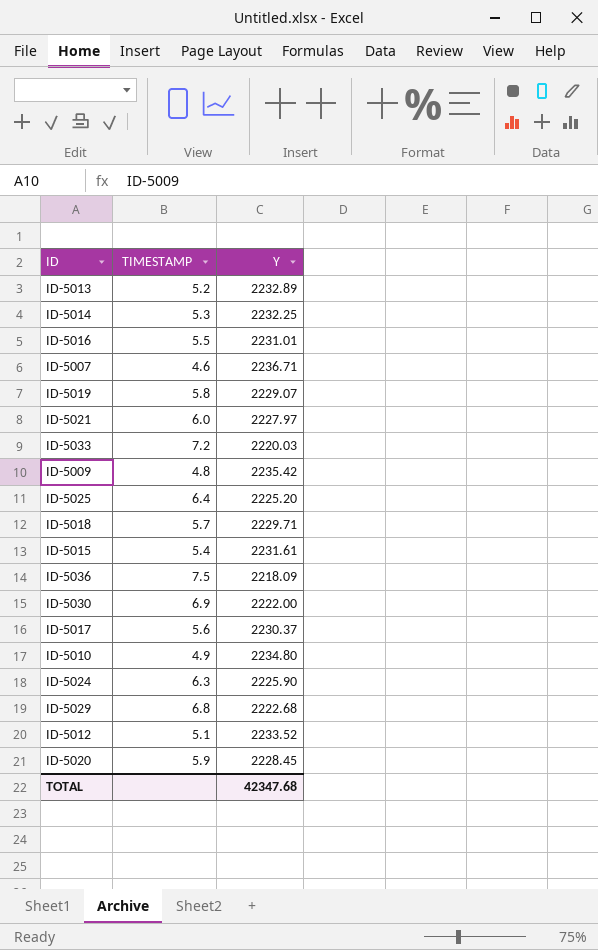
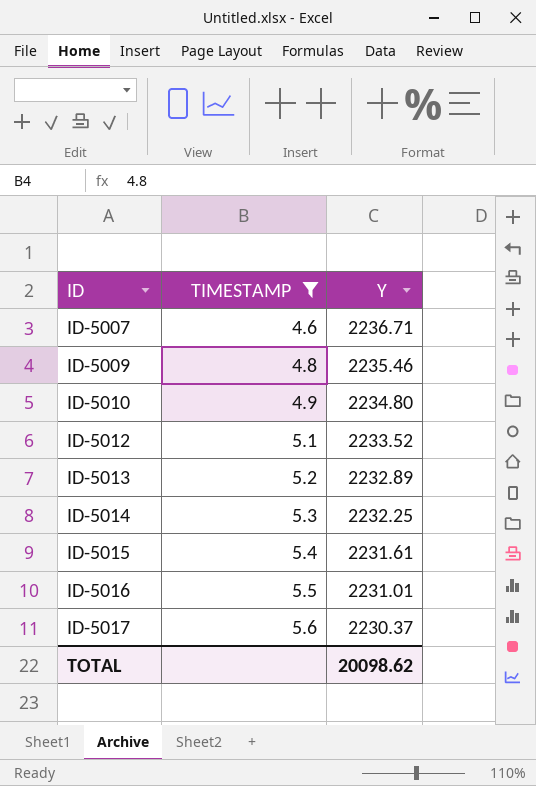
filter: none -> TIMESTAMP <= 5.6
row order: none -> ID ascending
ID-5009 | Y: 2235.42 -> 2235.46
TOTAL | Y: 42347.68 -> 20098.62

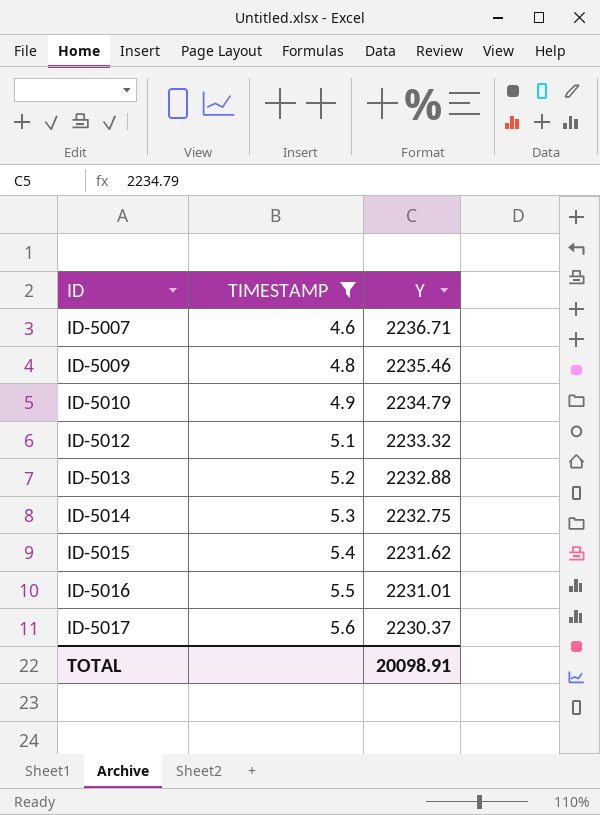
ID-5010 | Y: 2234.80 -> 2234.79
ID-5012 | Y: 2233.52 -> 2233.32
ID-5013 | Y: 2232.89 -> 2232.88
ID-5014 | Y: 2232.25 -> 2232.75
ID-5015 | Y: 2231.61 -> 2231.62
TOTAL | Y: 20098.62 -> 20098.91

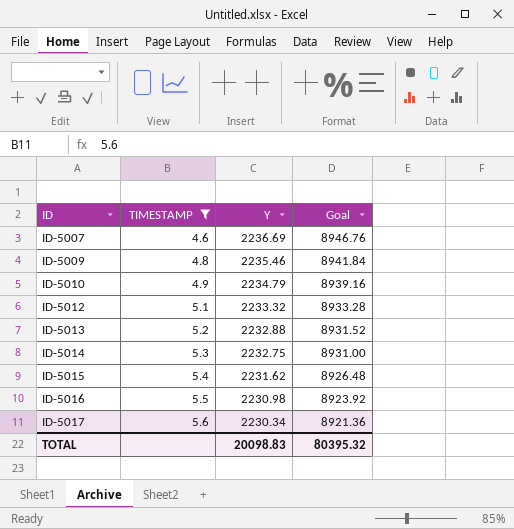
column Goal | formula: none -> [Y] * 4
ID-5007 | Y: 2236.71 -> 2236.69
ID-5016 | Y: 2231.01 -> 2230.98
ID-5017 | Y: 2230.37 -> 2230.34
TOTAL | Y: 20098.91 -> 20098.83

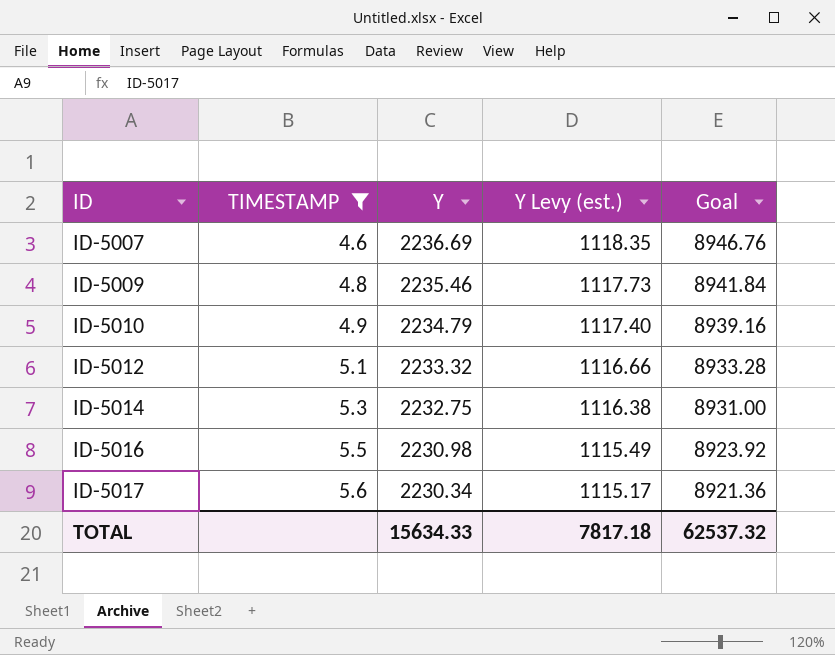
column Y Levy (est.) | formula: none -> [Y] * 0.5
row ID-5013: 5.2 | 2232.88 | 8931.52 -> none
row ID-5015: 5.4 | 2231.62 | 8926.48 -> none
TOTAL | Y: 20098.83 -> 15634.33
TOTAL | Goal: 80395.32 -> 62537.32

